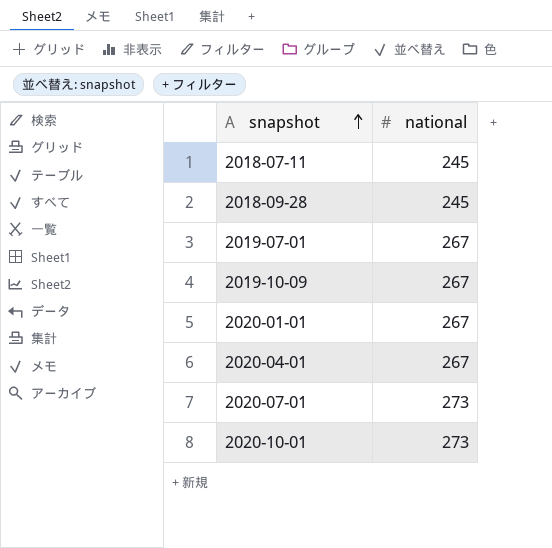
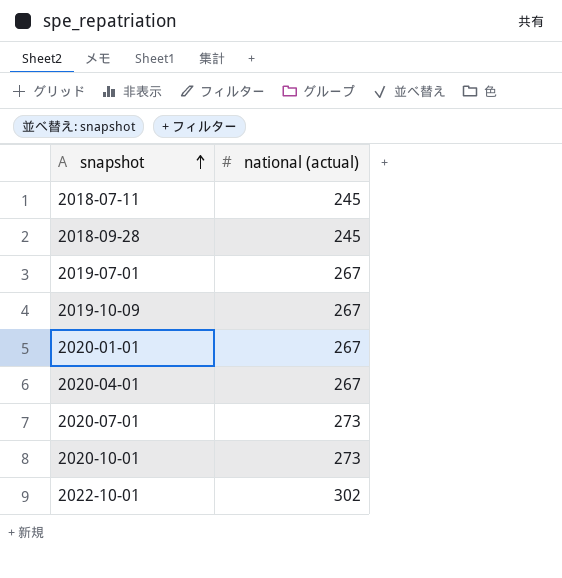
column name: national -> national (actual)
row 2022-10-01: none -> 302

